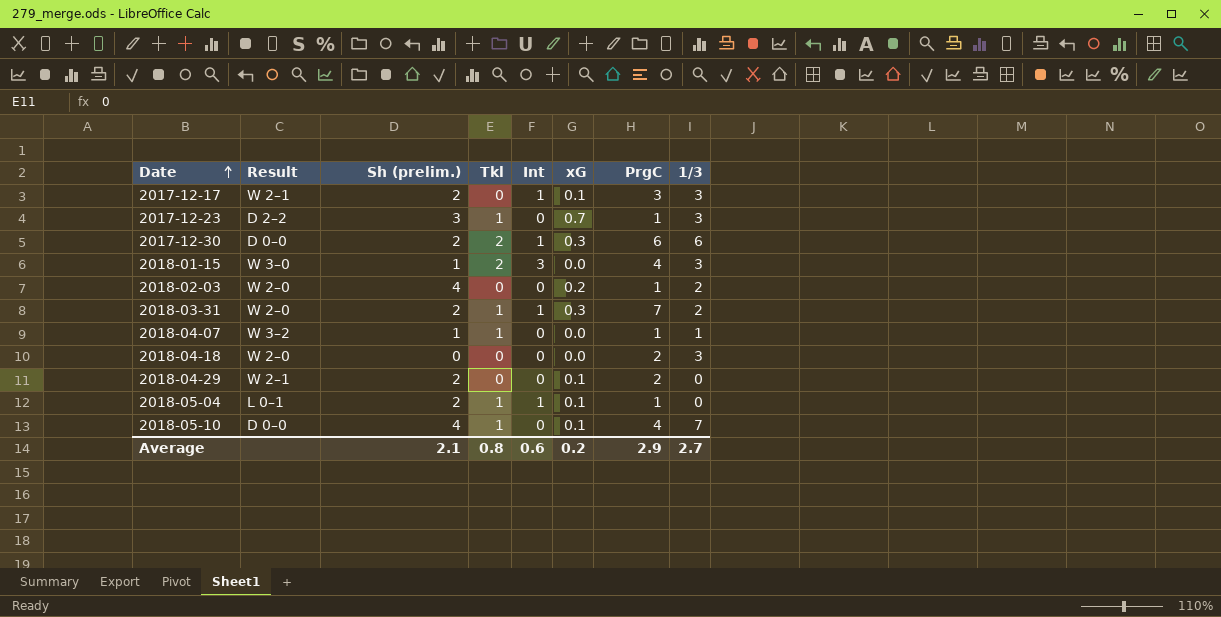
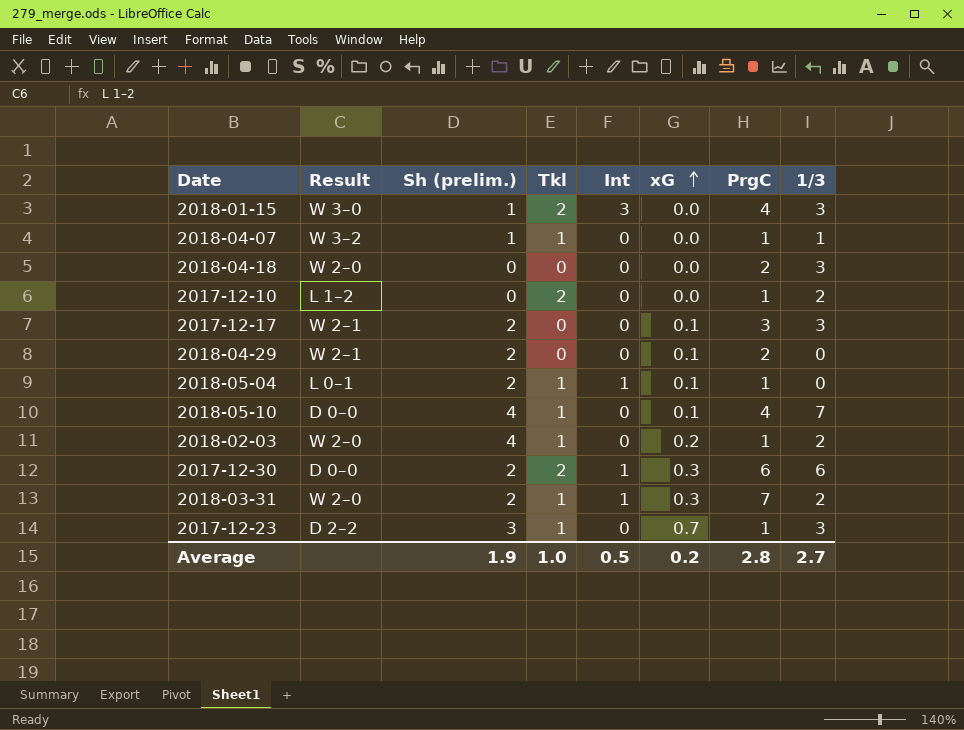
row order: Date ascending -> xG ascending
row 2017-12-10: none -> L 1–2 | 0 | 2 | 0 | 0.0 | 1 | 2
2017-12-17 | Int: 1 -> 0
2018-02-03 | Tkl: 0 -> 1
Average | Sh (prelim.): 2.1 -> 1.9
Average | Tkl: 0.8 -> 1.0
Average | Int: 0.6 -> 0.5
Average | PrgC: 2.9 -> 2.8

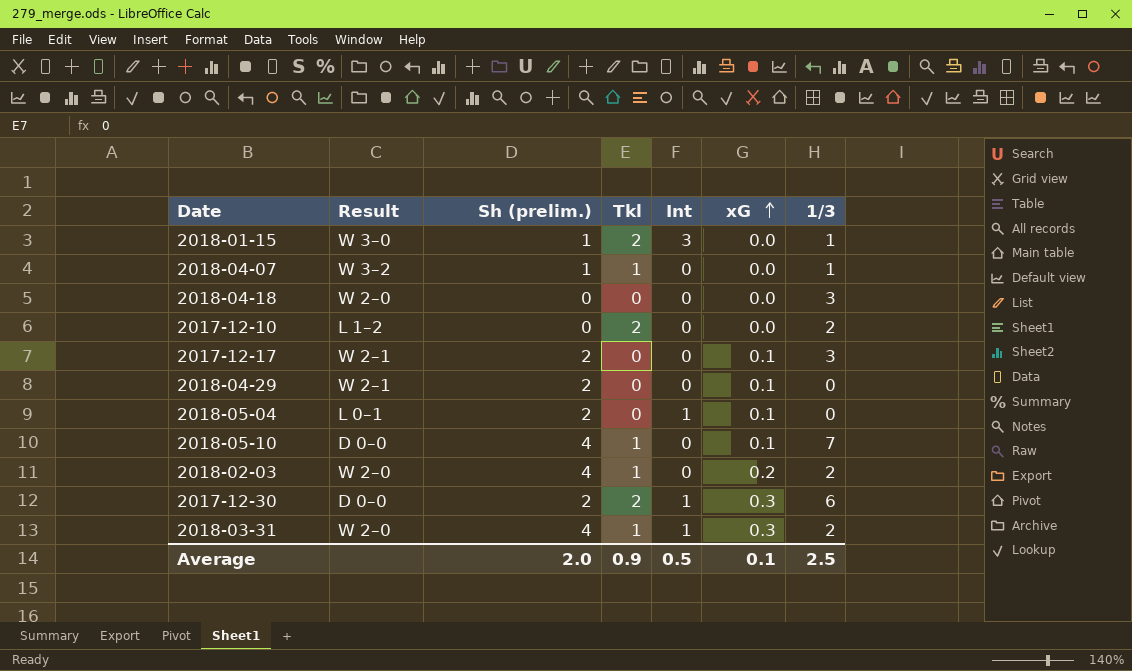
column PrgC | position: 7 -> none
row 2017-12-23: D 2–2 | 3 | 1 | 0 | 0.7 | 1 | 3 -> none
2018-01-15 | 1/3: 3 -> 1
2018-05-04 | Tkl: 1 -> 0
2018-03-31 | Sh (prelim.): 2 -> 4
Average | Sh (prelim.): 1.9 -> 2.0
Average | Tkl: 1.0 -> 0.9
Average | xG: 0.2 -> 0.1
Average | 1/3: 2.7 -> 2.5

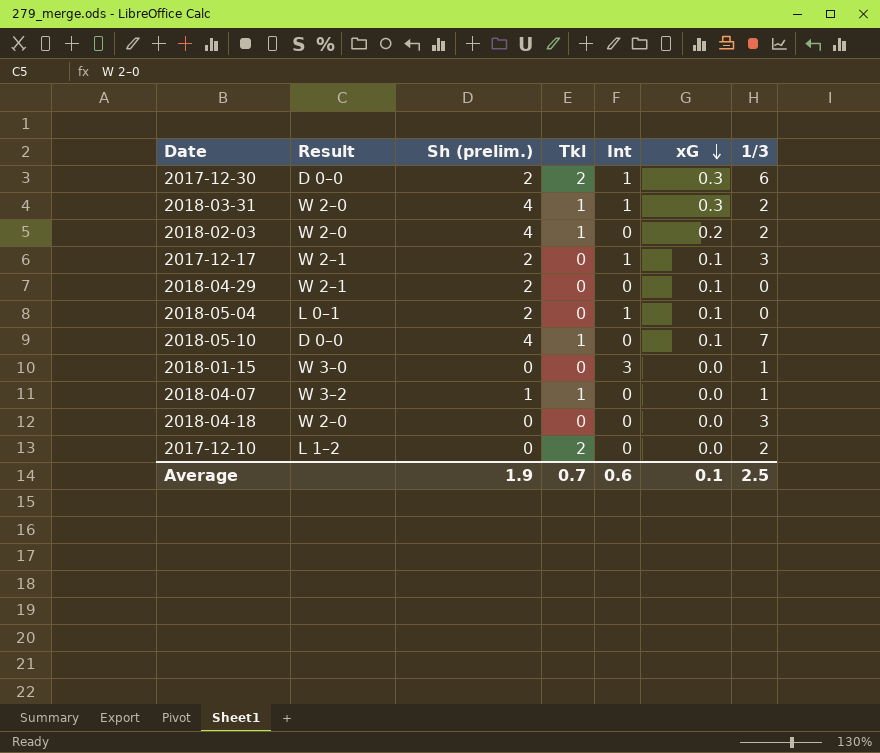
row order: xG ascending -> xG descending
2017-12-17 | Int: 0 -> 1
2018-01-15 | Sh (prelim.): 1 -> 0
2018-01-15 | Tkl: 2 -> 0
Average | Sh (prelim.): 2.0 -> 1.9
Average | Tkl: 0.9 -> 0.7
Average | Int: 0.5 -> 0.6

